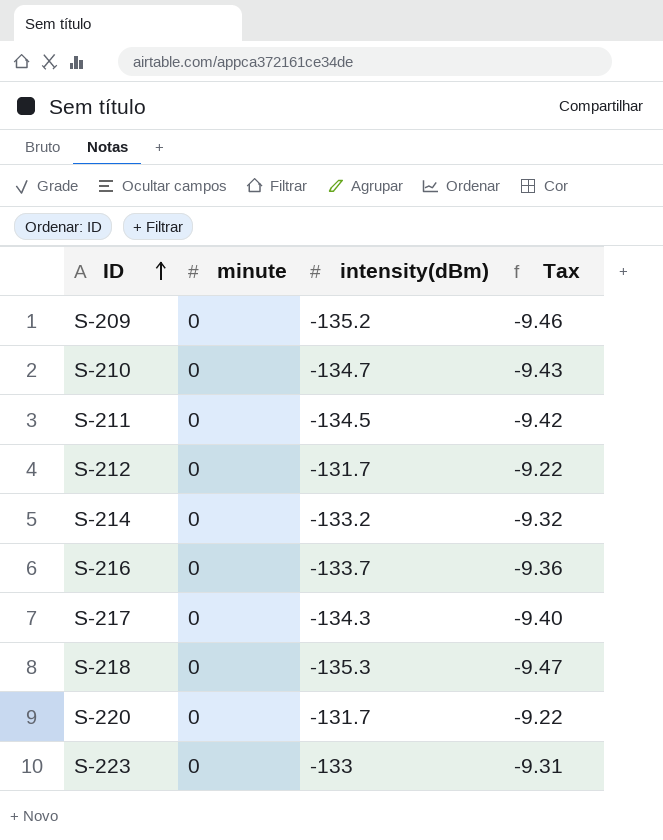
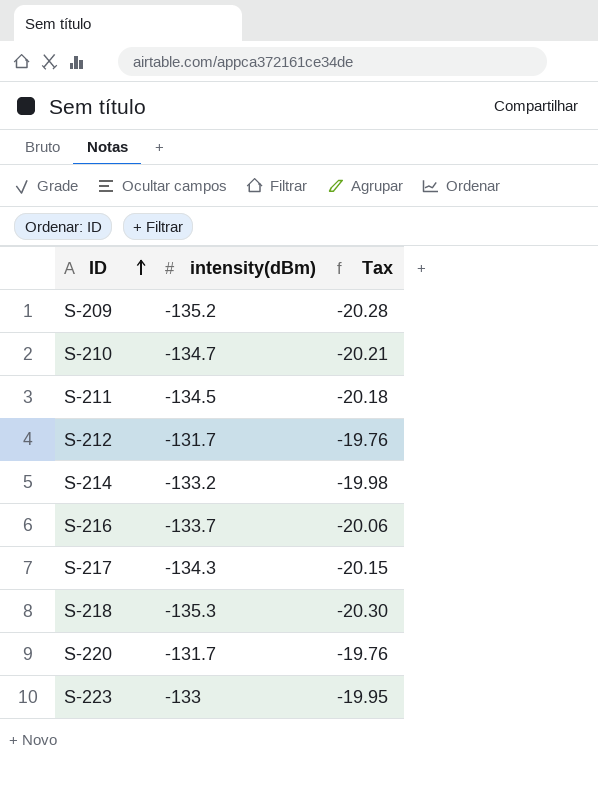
column minute | position: 2 -> none
column Tax | formula: [intensity(dBm)] * 0.07 -> [intensity(dBm)] * 0.15

